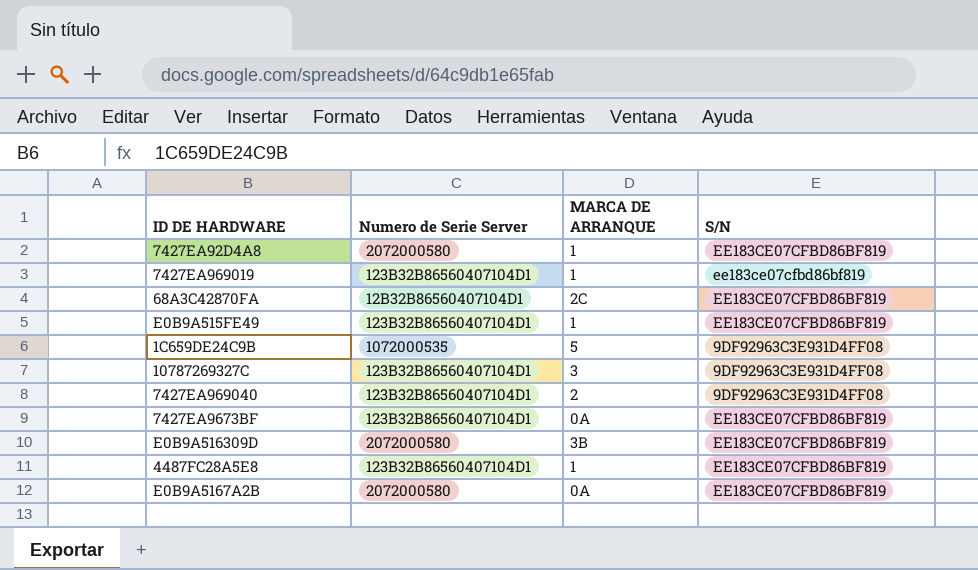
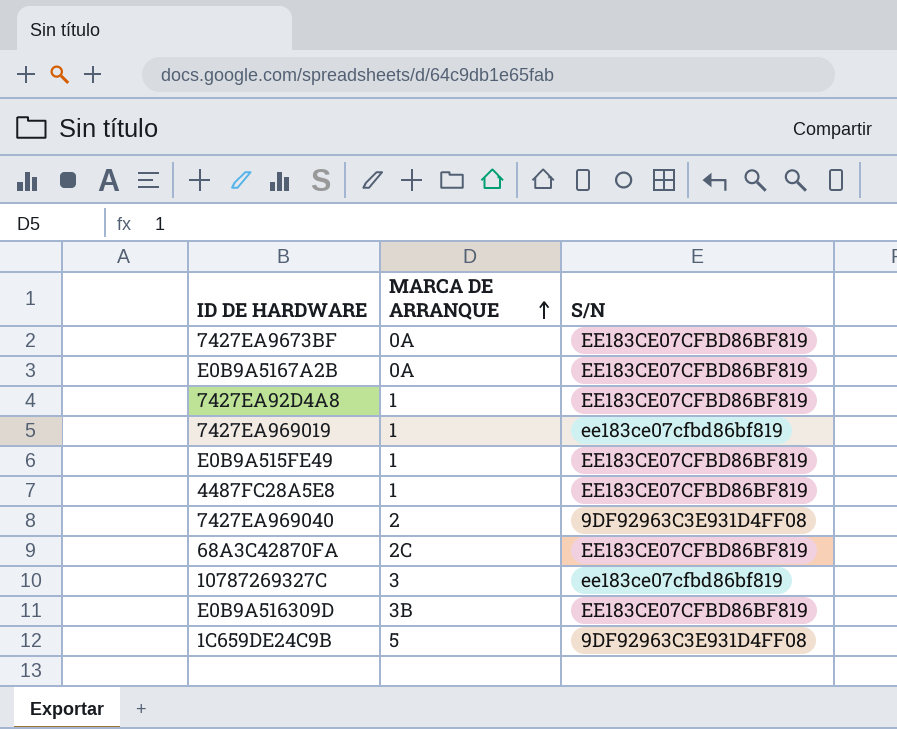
row order: none -> MARCA DE ARRANQUE ascending
column Numero de Serie Server | position: 2 -> none
10787269327C | S/N: 9DF92963C3E931D4FF08 -> ee183ce07cfbd86bf819

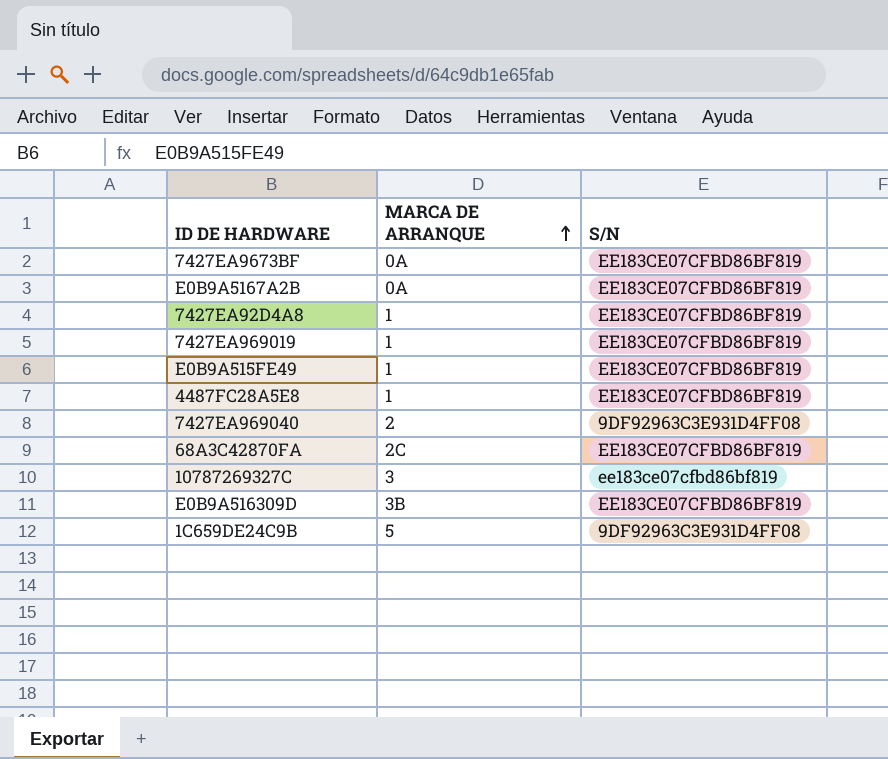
7427EA969019 | S/N: ee183ce07cfbd86bf819 -> EE183CE07CFBD86BF819

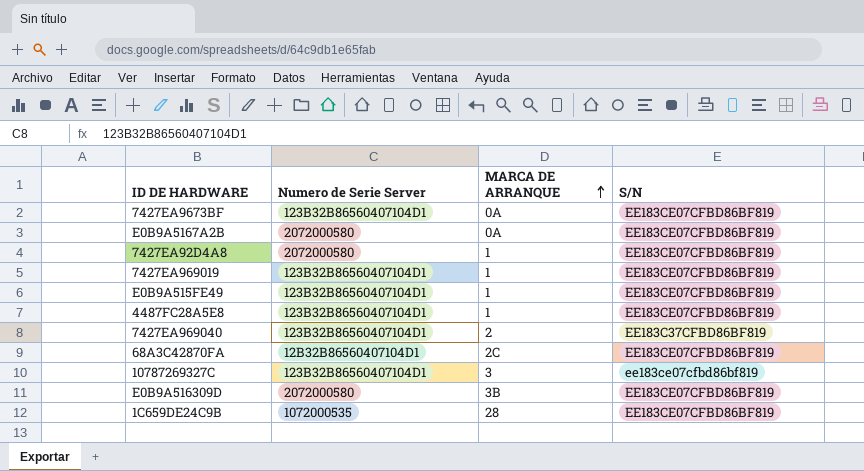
column Numero de Serie Server | position: none -> 2
7427EA969040 | S/N: 9DF92963C3E931D4FF08 -> EE183C37CFBD86BF819
1C659DE24C9B | MARCA DE ARRANQUE: 5 -> 28
1C659DE24C9B | S/N: 9DF92963C3E931D4FF08 -> EE183CE07CFBD86BF819

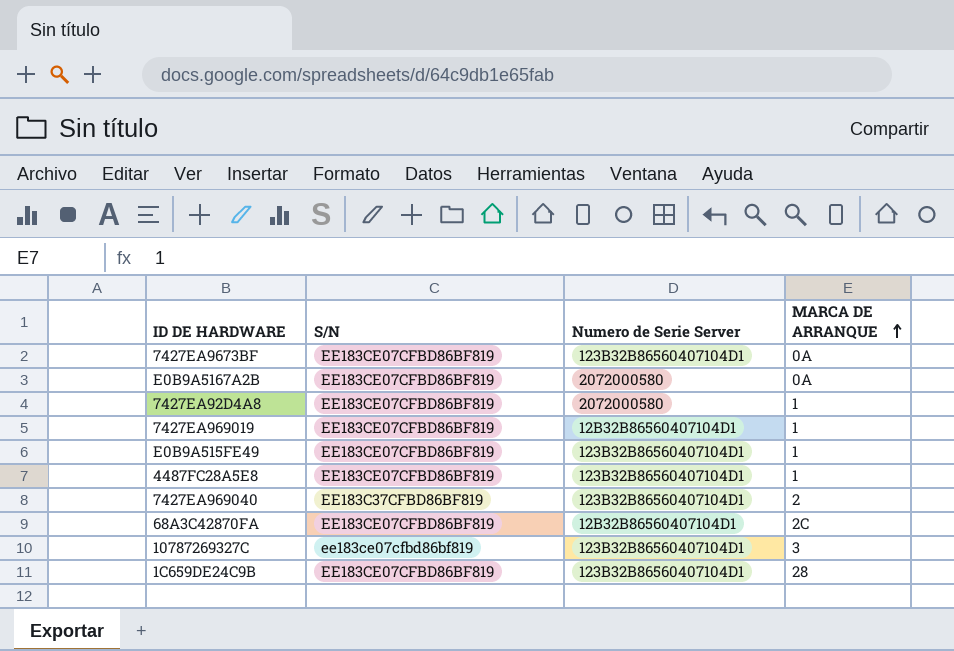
column S/N | position: 4 -> 2
row E0B9A516309D: 2072000580 | 3B | EE183CE07CFBD86BF819 -> none
7427EA969019 | Numero de Serie Server: 123B32B86560407104D1 -> 12B32B86560407104D1
1C659DE24C9B | Numero de Serie Server: 1072000535 -> 123B32B86560407104D1

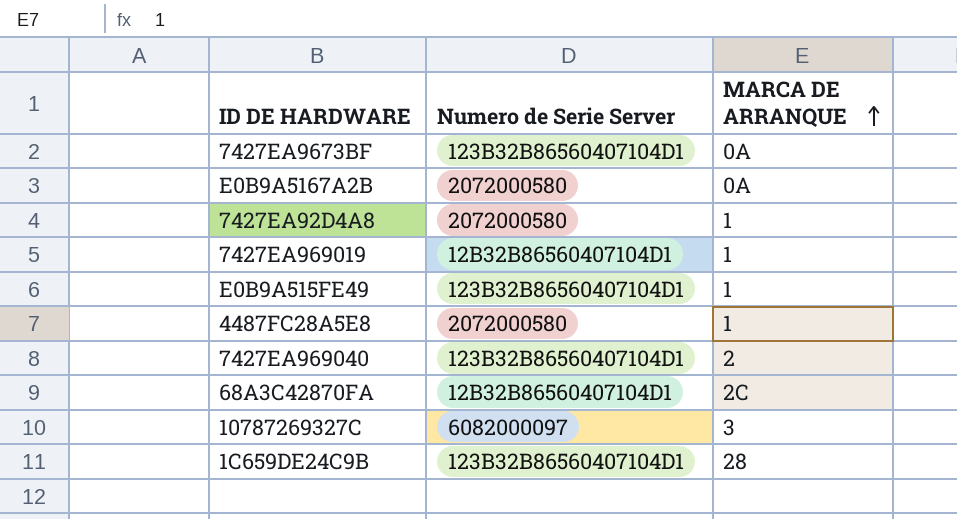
column S/N | position: 2 -> none
4487FC28A5E8 | Numero de Serie Server: 123B32B86560407104D1 -> 2072000580
10787269327C | Numero de Serie Server: 123B32B86560407104D1 -> 6082000097

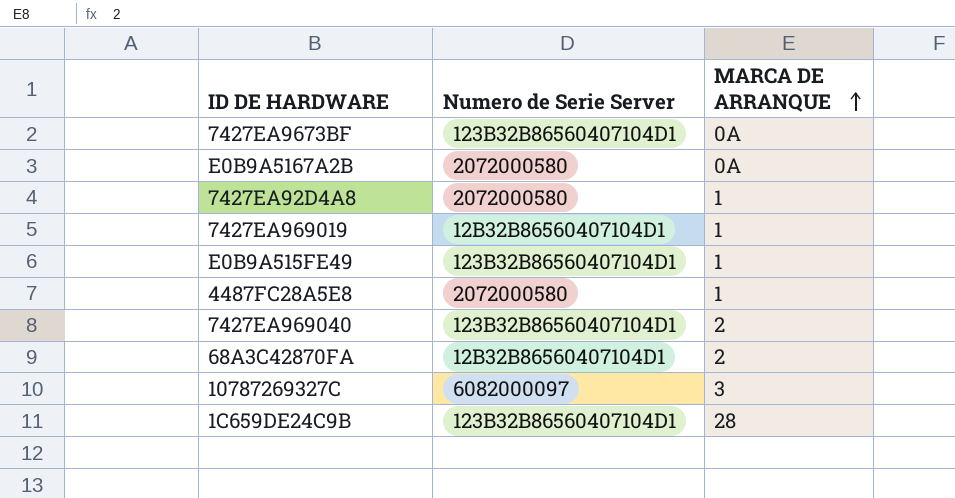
68A3C42870FA | MARCA DE ARRANQUE: 2C -> 2

